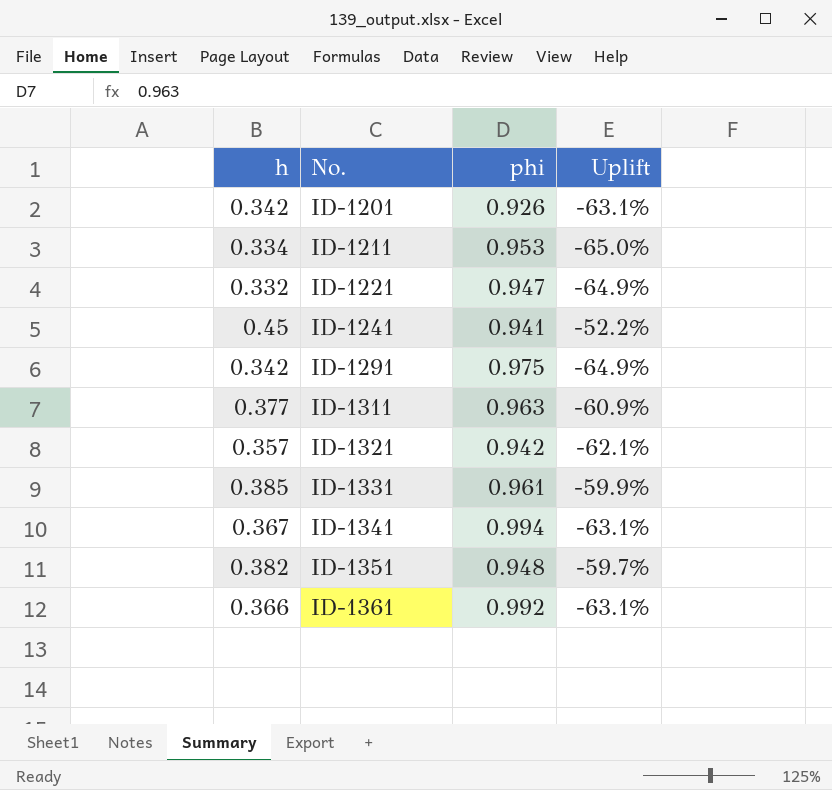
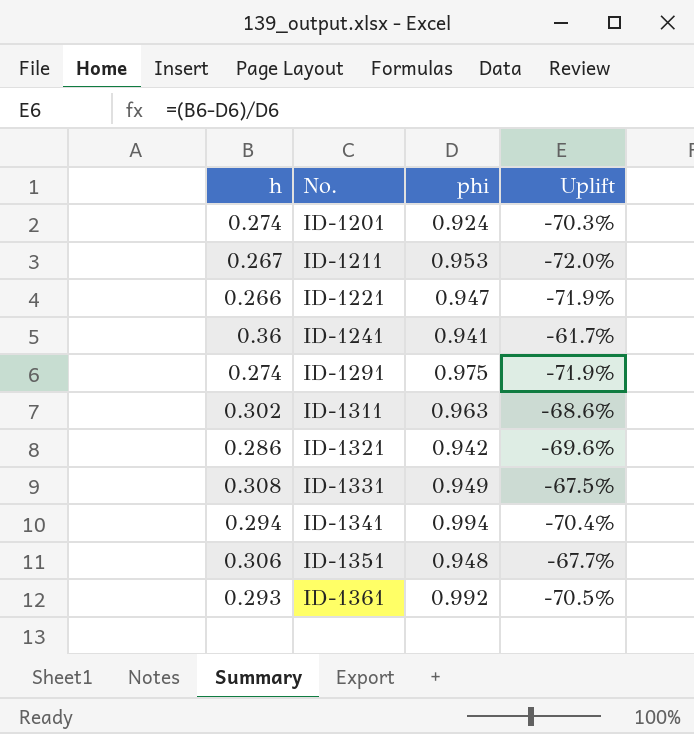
ID-1201 | h: 0.342 -> 0.274
ID-1201 | phi: 0.926 -> 0.924
ID-1201 | Uplift: -63.1% -> -70.3%
ID-1211 | h: 0.334 -> 0.267
ID-1211 | Uplift: -65.0% -> -72.0%
ID-1221 | h: 0.332 -> 0.266
ID-1221 | Uplift: -64.9% -> -71.9%
ID-1241 | h: 0.45 -> 0.36
ID-1241 | Uplift: -52.2% -> -61.7%
ID-1291 | h: 0.342 -> 0.274
ID-1291 | Uplift: -64.9% -> -71.9%
ID-1311 | h: 0.377 -> 0.302
ID-1311 | Uplift: -60.9% -> -68.6%
ID-1321 | h: 0.357 -> 0.286
ID-1321 | Uplift: -62.1% -> -69.6%
ID-1331 | h: 0.385 -> 0.308
ID-1331 | phi: 0.961 -> 0.949
ID-1331 | Uplift: -59.9% -> -67.5%
ID-1341 | h: 0.367 -> 0.294
ID-1341 | Uplift: -63.1% -> -70.4%
ID-1351 | h: 0.382 -> 0.306
ID-1351 | Uplift: -59.7% -> -67.7%
ID-1361 | h: 0.366 -> 0.293
ID-1361 | Uplift: -63.1% -> -70.5%

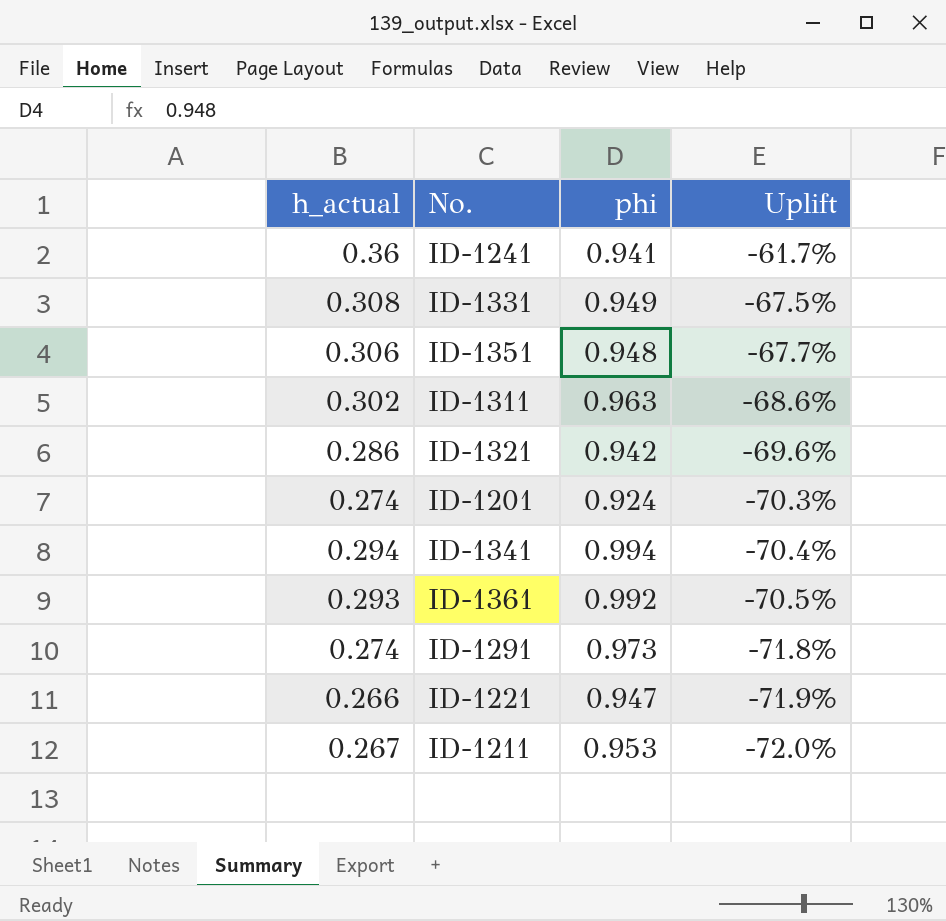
row order: No. ascending -> Uplift descending
column name: h -> h_actual
ID-1291 | phi: 0.975 -> 0.973
ID-1291 | Uplift: -71.9% -> -71.8%

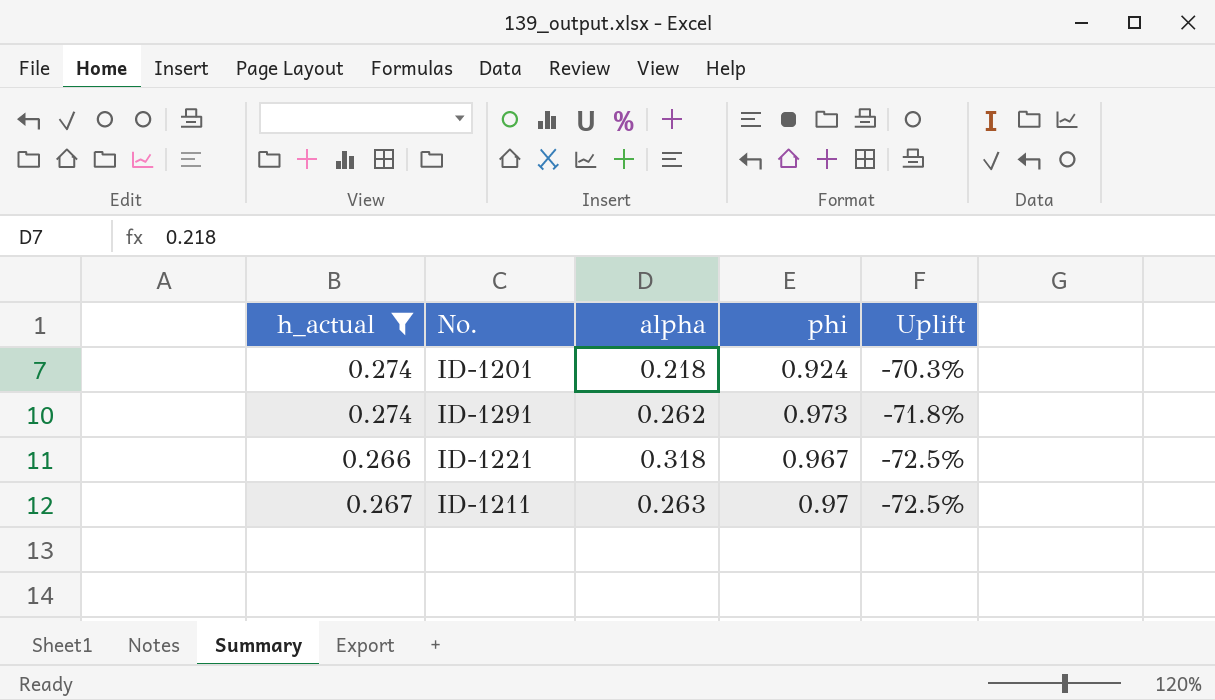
filter: none -> h_actual <= 0.274
column alpha | position: none -> 3
ID-1221 | phi: 0.947 -> 0.967
ID-1221 | Uplift: -71.9% -> -72.5%
ID-1211 | phi: 0.953 -> 0.97
ID-1211 | Uplift: -72.0% -> -72.5%

